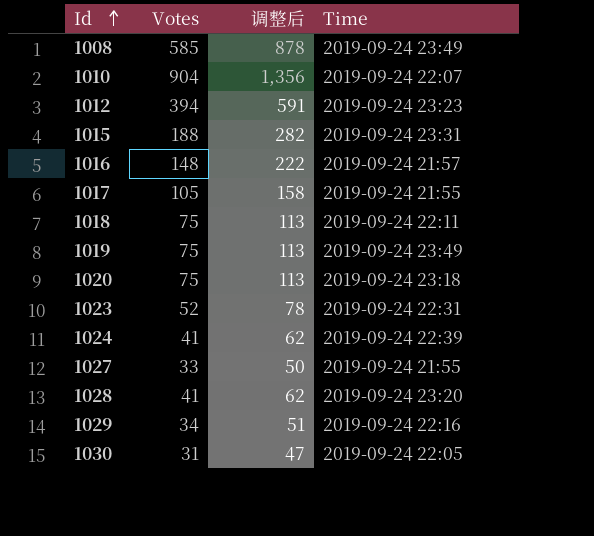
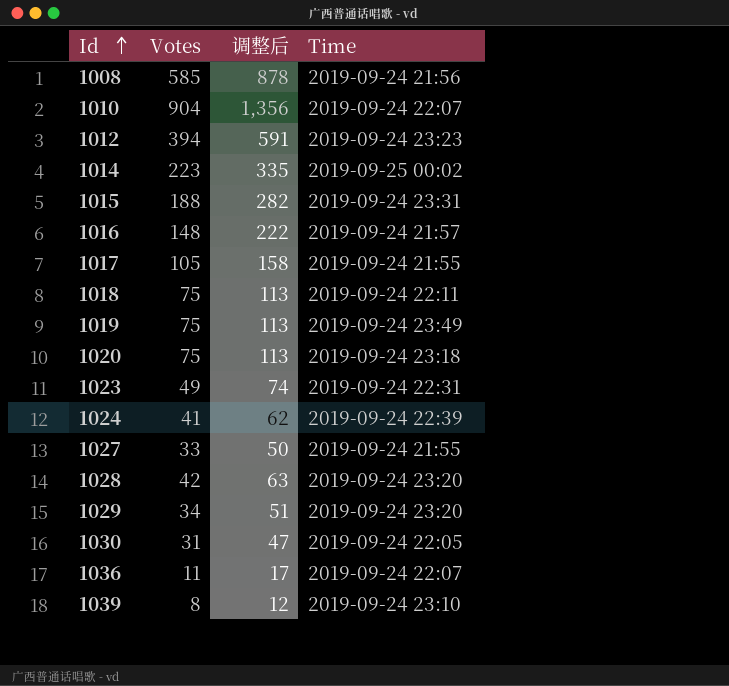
1008 | Time: 2019-09-24 23:49 -> 2019-09-24 21:56
row 1014: none -> 223 | 335 | 2019-09-25 00:02
1023 | Votes: 52 -> 49
1023 | 调整后: 78 -> 74
1028 | Votes: 41 -> 42
1028 | 调整后: 62 -> 63
1029 | Time: 2019-09-24 22:16 -> 2019-09-24 23:20
row 1036: none -> 11 | 17 | 2019-09-24 22:07
row 1039: none -> 8 | 12 | 2019-09-24 23:10

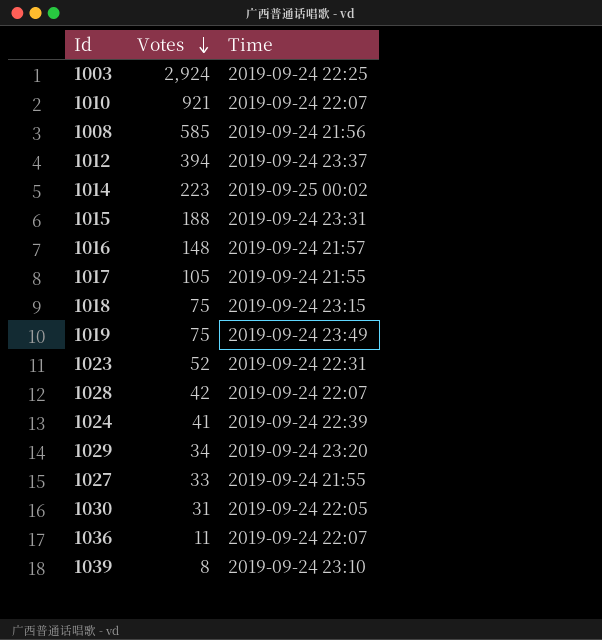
row order: Id ascending -> Votes descending
column 调整后 | formula: [Votes] * 1.5 -> none
row 1020: 75 | 113 | 2019-09-24 23:18 -> none
row 1003: none -> 2,924 | 2019-09-24 22:25
1010 | Votes: 904 -> 921
1012 | Time: 2019-09-24 23:23 -> 2019-09-24 23:37
1018 | Time: 2019-09-24 22:11 -> 2019-09-24 23:15
1023 | Votes: 49 -> 52
1028 | Time: 2019-09-24 23:20 -> 2019-09-24 22:07

